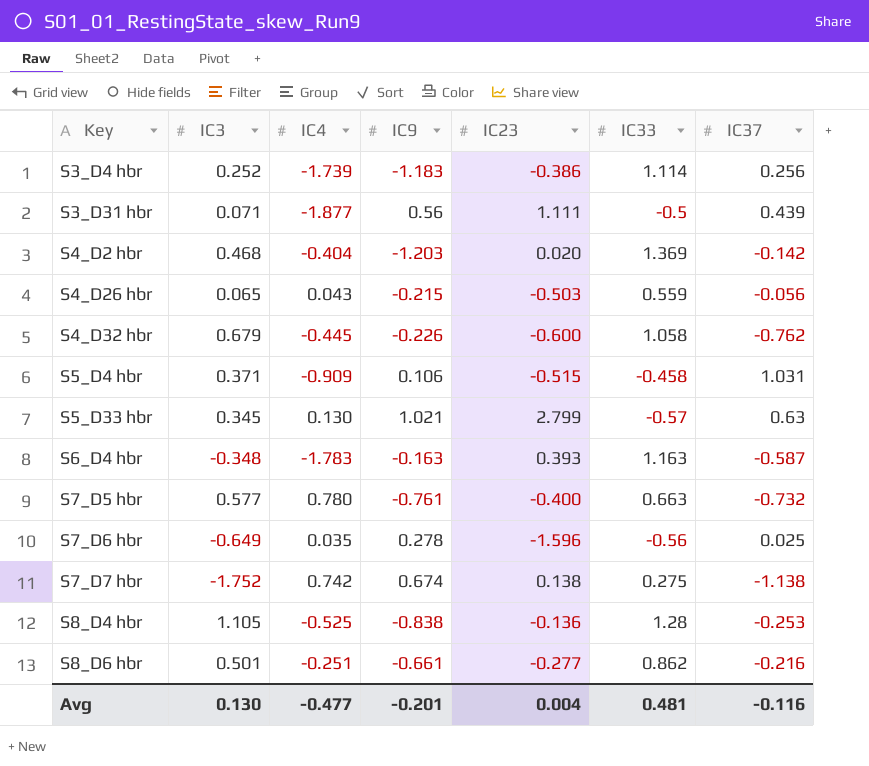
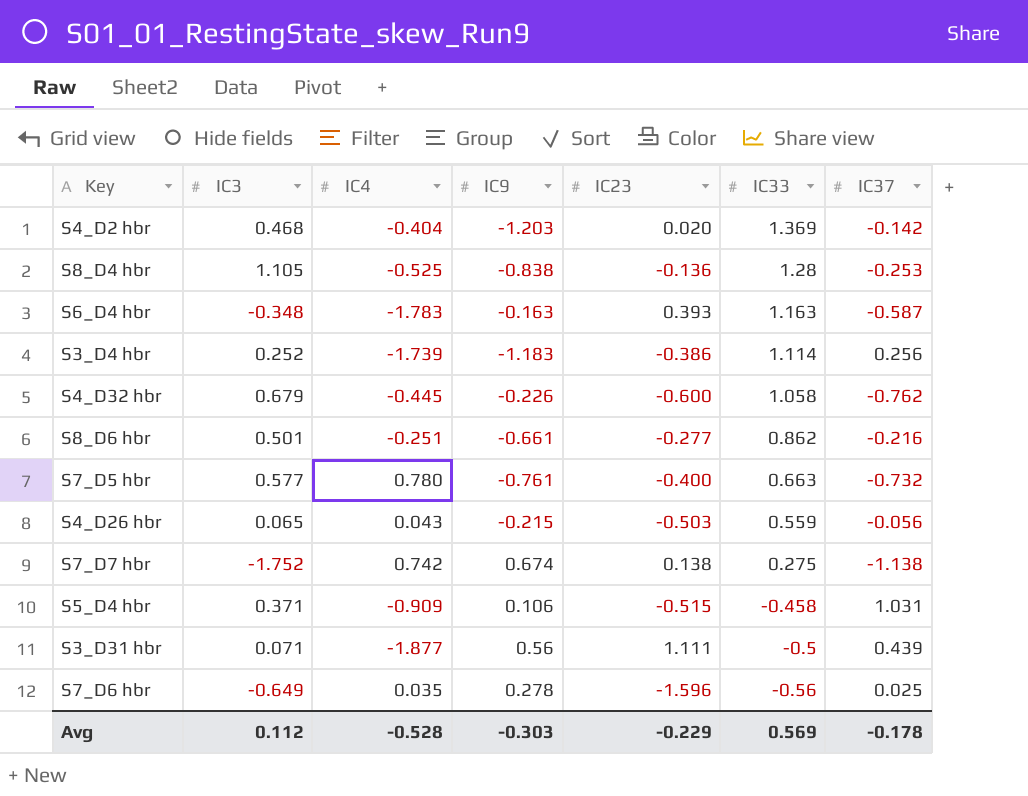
row order: Key ascending -> IC33 descending
row S5_D33 hbr: 0.345 | 0.130 | 1.021 | 2.799 | -0.57 | 0.63 -> none
Avg | IC3: 0.130 -> 0.112
Avg | IC4: -0.477 -> -0.528
Avg | IC9: -0.201 -> -0.303
Avg | IC23: 0.004 -> -0.229
Avg | IC33: 0.481 -> 0.569
Avg | IC37: -0.116 -> -0.178

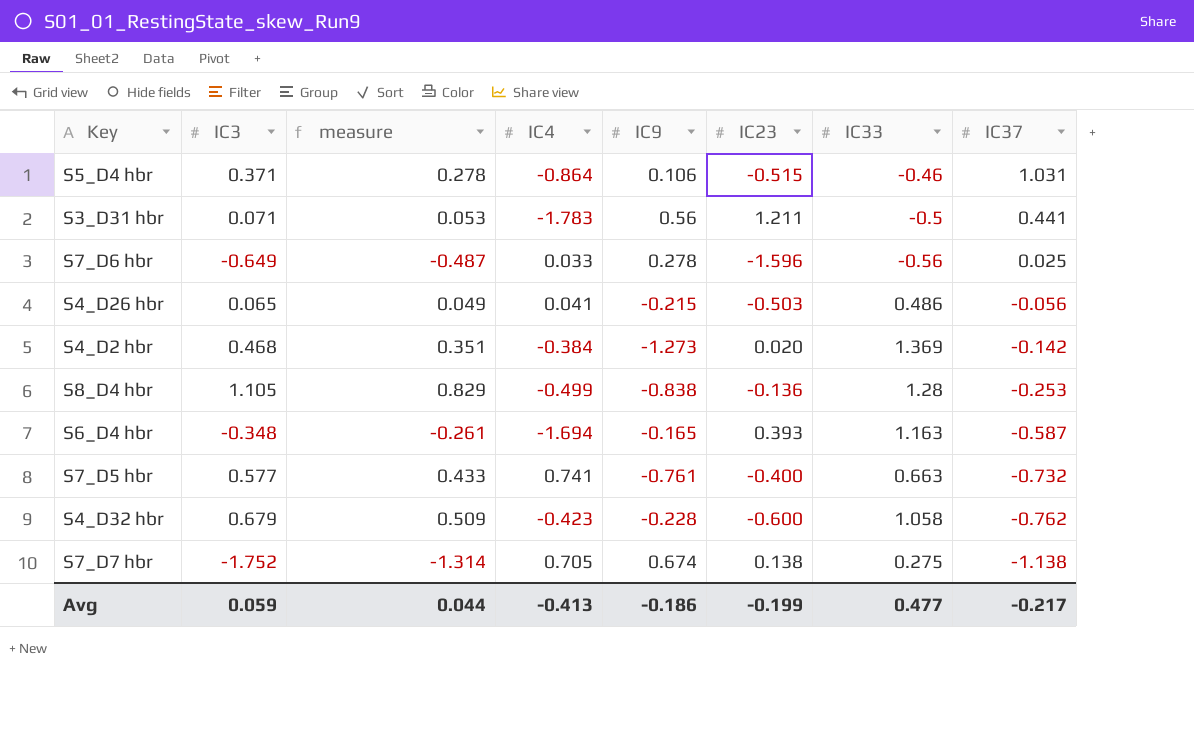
row order: IC33 descending -> IC37 descending
column measure | formula: none -> [IC3] * 0.75
row S3_D4 hbr: 0.252 | -1.739 | -1.183 | -0.386 | 1.114 | 0.256 -> none
row S8_D6 hbr: 0.501 | -0.251 | -0.661 | -0.277 | 0.862 | -0.216 -> none
S5_D4 hbr | IC4: -0.909 -> -0.864
S5_D4 hbr | IC33: -0.458 -> -0.46
S3_D31 hbr | IC4: -1.877 -> -1.783
S3_D31 hbr | IC23: 1.111 -> 1.211
S3_D31 hbr | IC37: 0.439 -> 0.441
S7_D6 hbr | IC4: 0.035 -> 0.033
S4_D26 hbr | IC4: 0.043 -> 0.041
S4_D26 hbr | IC33: 0.559 -> 0.486
S4_D2 hbr | IC4: -0.404 -> -0.384
S4_D2 hbr | IC9: -1.203 -> -1.273
S8_D4 hbr | IC4: -0.525 -> -0.499
S6_D4 hbr | IC4: -1.783 -> -1.694
S6_D4 hbr | IC9: -0.163 -> -0.165
S7_D5 hbr | IC4: 0.780 -> 0.741
S4_D32 hbr | IC4: -0.445 -> -0.423
S4_D32 hbr | IC9: -0.226 -> -0.228
S7_D7 hbr | IC4: 0.742 -> 0.705
Avg | IC3: 0.112 -> 0.059
Avg | IC4: -0.528 -> -0.413
Avg | IC9: -0.303 -> -0.186
Avg | IC23: -0.229 -> -0.199
Avg | IC33: 0.569 -> 0.477
Avg | IC37: -0.178 -> -0.217

